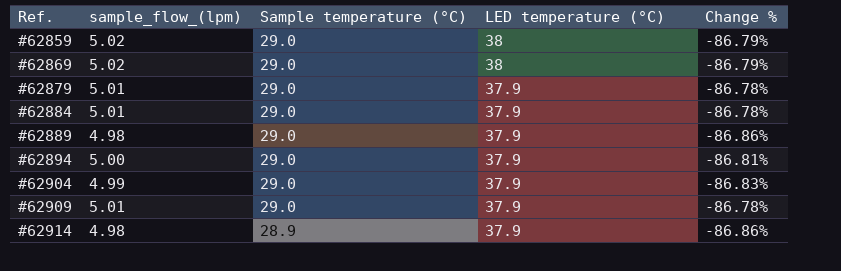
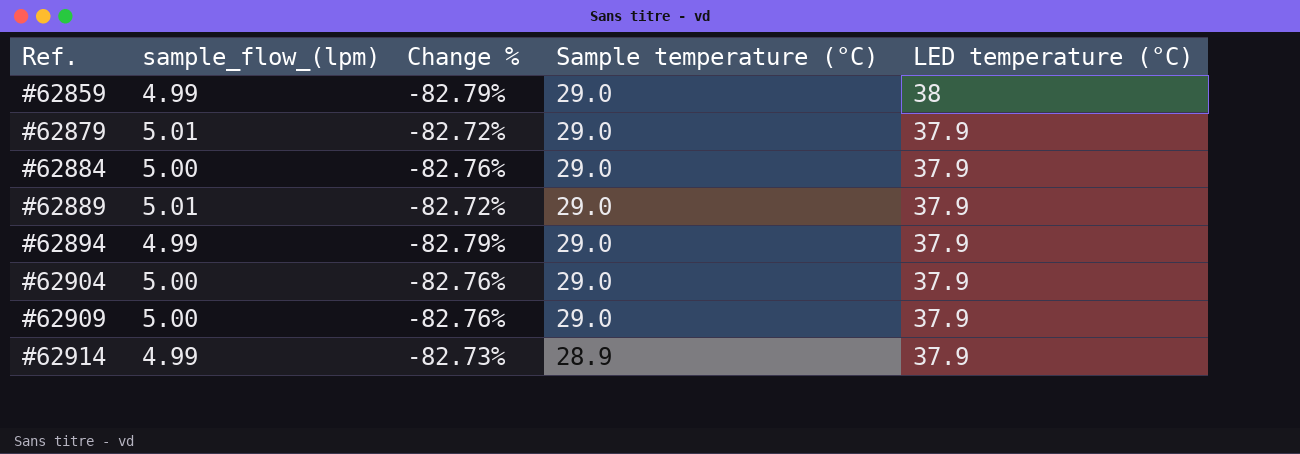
column Change % | formula: ([sample_flow_(lpm)] - [LED temperature (°C)]) / [LED temperature (°C)] -> ([sample_flow_(lpm)] - [Sample temperature (°C)]) / [Sample temperature (°C)]
column Change % | position: 5 -> 3
row #62869: 5.02 | 29.0 | 38 | -86.79% -> none
#62859 | sample_flow_(lpm): 5.02 -> 4.99
#62884 | sample_flow_(lpm): 5.01 -> 5.00
#62889 | sample_flow_(lpm): 4.98 -> 5.01
#62894 | sample_flow_(lpm): 5.00 -> 4.99
#62904 | sample_flow_(lpm): 4.99 -> 5.00
#62909 | sample_flow_(lpm): 5.01 -> 5.00
#62914 | sample_flow_(lpm): 4.98 -> 4.99

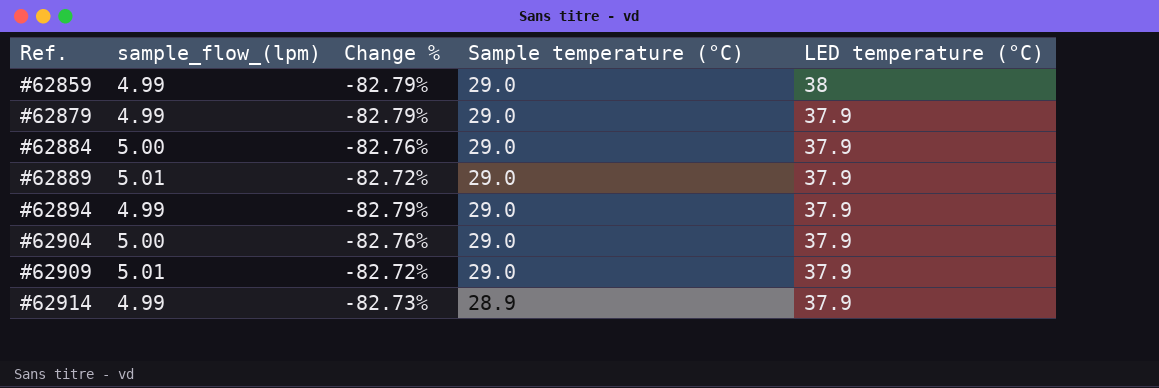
#62879 | sample_flow_(lpm): 5.01 -> 4.99
#62879 | Change %: -82.72% -> -82.79%
#62909 | sample_flow_(lpm): 5.00 -> 5.01
#62909 | Change %: -82.76% -> -82.72%

